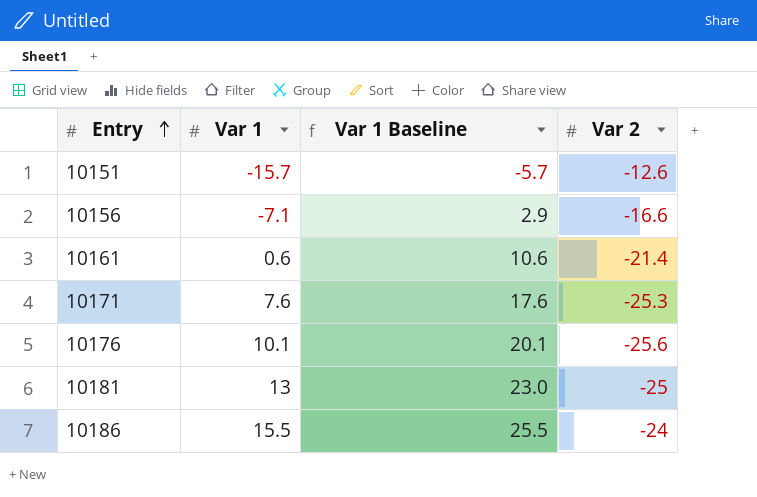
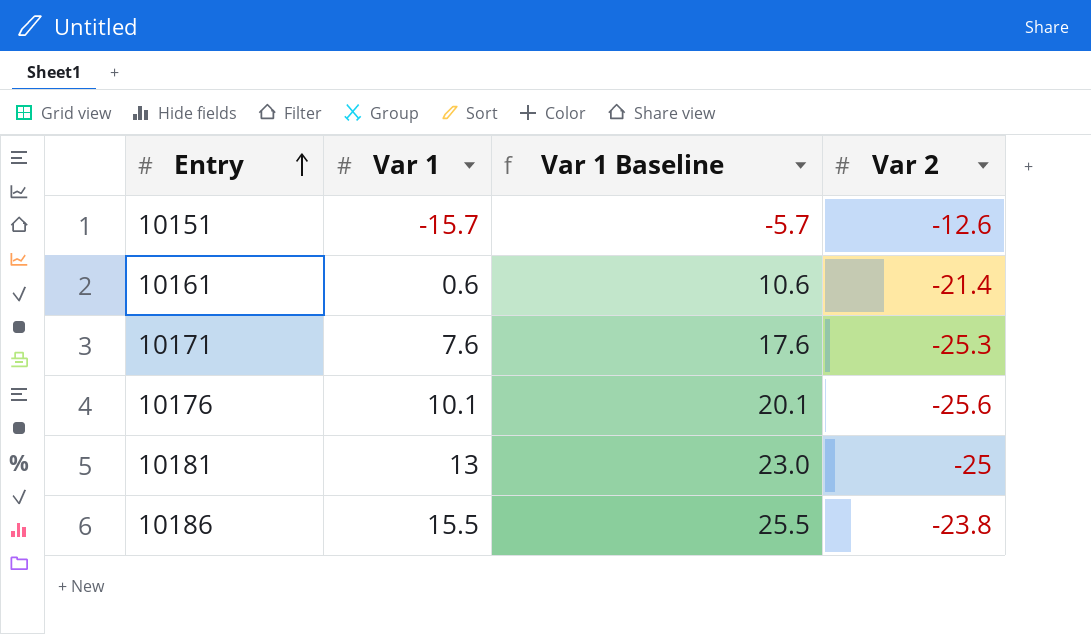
row 10156: -7.1 | 2.9 | -16.6 -> none
10186 | Var 2: -24 -> -23.8

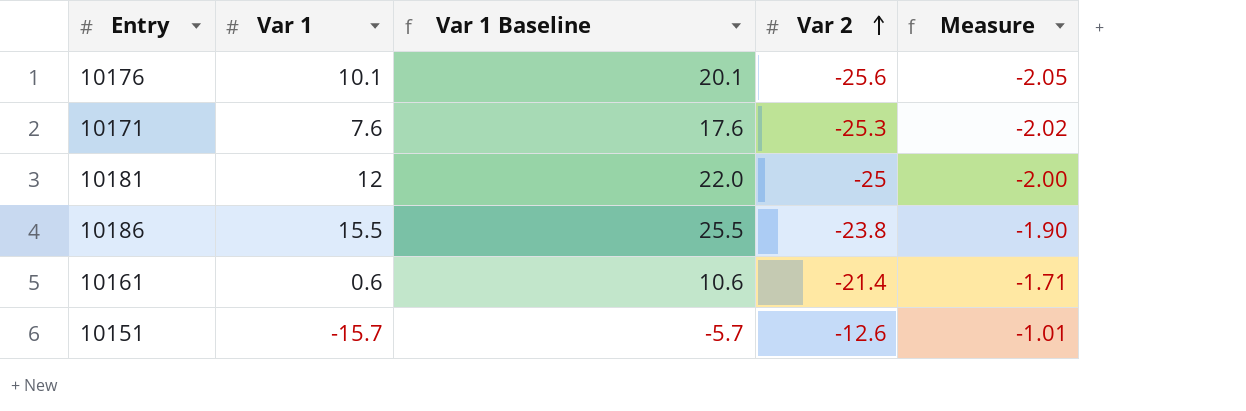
row order: Entry ascending -> Var 2 ascending
column Measure | formula: none -> [Var 2] * 0.08
10181 | Var 1: 13 -> 12
10181 | Var 1 Baseline: 23.0 -> 22.0

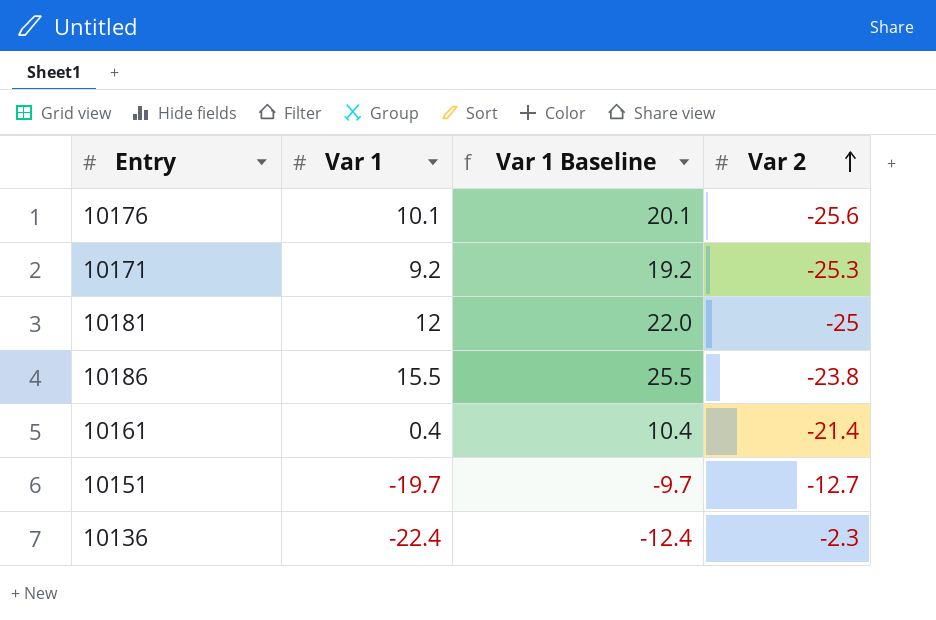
column Measure | formula: [Var 2] * 0.08 -> none
10171 | Var 1: 7.6 -> 9.2
10171 | Var 1 Baseline: 17.6 -> 19.2
10161 | Var 1: 0.6 -> 0.4
10161 | Var 1 Baseline: 10.6 -> 10.4
10151 | Var 1: -15.7 -> -19.7
10151 | Var 1 Baseline: -5.7 -> -9.7
10151 | Var 2: -12.6 -> -12.7
row 10136: none -> -22.4 | -12.4 | -2.3

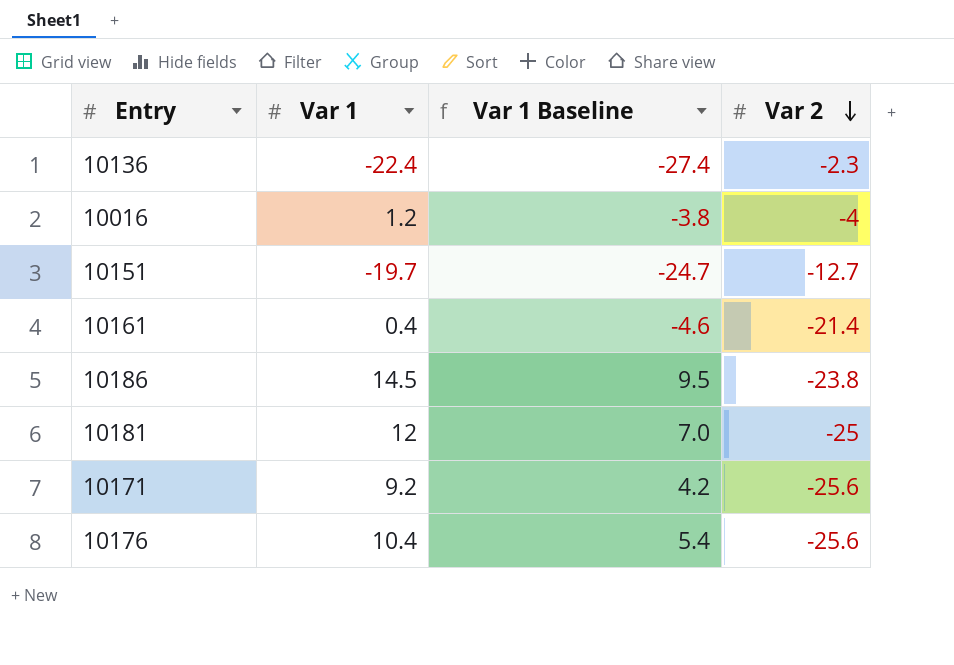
row order: Var 2 ascending -> Var 2 descending
column Var 1 Baseline | formula: [Var 1] + 10 -> [Var 1] - 5
row 10016: none -> 1.2 | -3.8 | -4
10186 | Var 1: 15.5 -> 14.5
10171 | Var 2: -25.3 -> -25.6
10176 | Var 1: 10.1 -> 10.4

